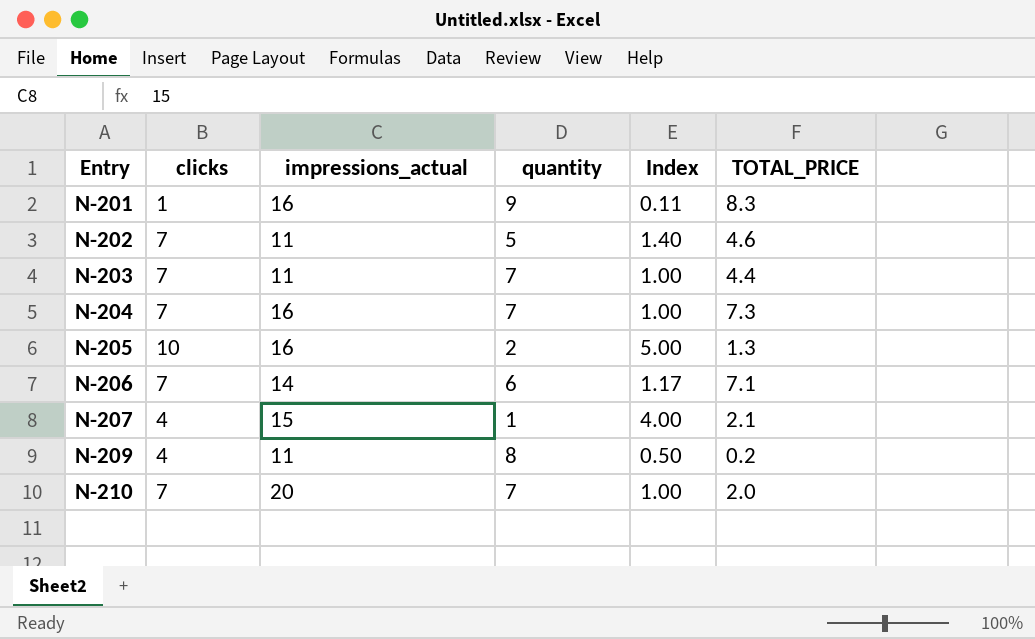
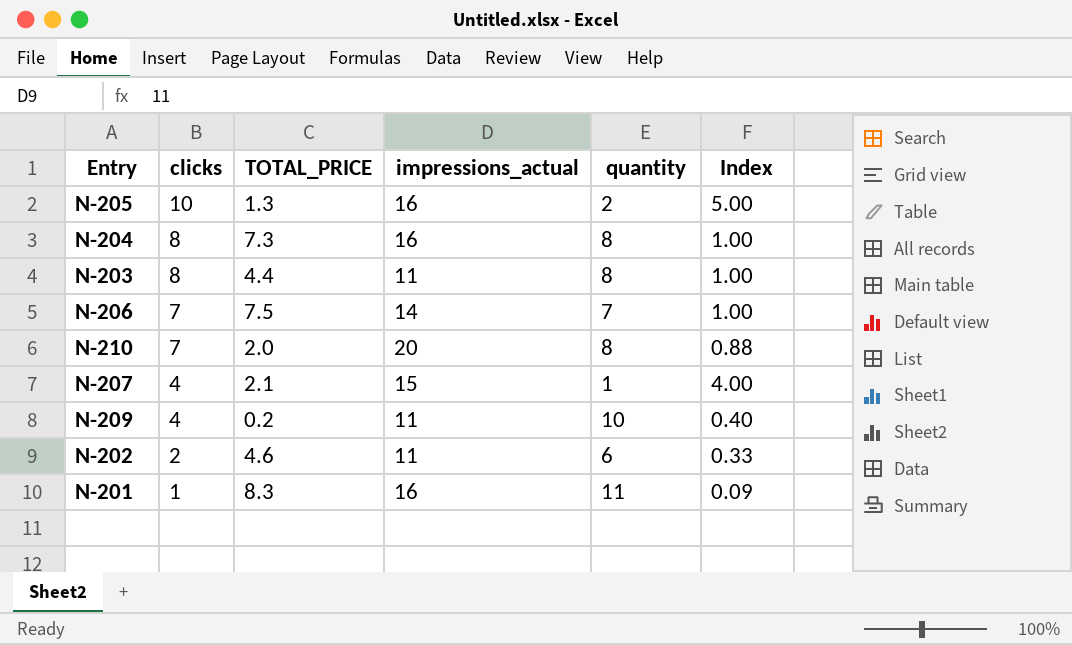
row order: Entry ascending -> clicks descending
column TOTAL_PRICE | position: 6 -> 3
N-204 | clicks: 7 -> 8
N-204 | quantity: 7 -> 8
N-203 | clicks: 7 -> 8
N-203 | quantity: 7 -> 8
N-206 | TOTAL_PRICE: 7.1 -> 7.5
N-206 | quantity: 6 -> 7
N-206 | Index: 1.17 -> 1.00
N-210 | quantity: 7 -> 8
N-210 | Index: 1.00 -> 0.88
N-209 | quantity: 8 -> 10
N-209 | Index: 0.50 -> 0.40
N-202 | clicks: 7 -> 2
N-202 | quantity: 5 -> 6
N-202 | Index: 1.40 -> 0.33
N-201 | quantity: 9 -> 11
N-201 | Index: 0.11 -> 0.09

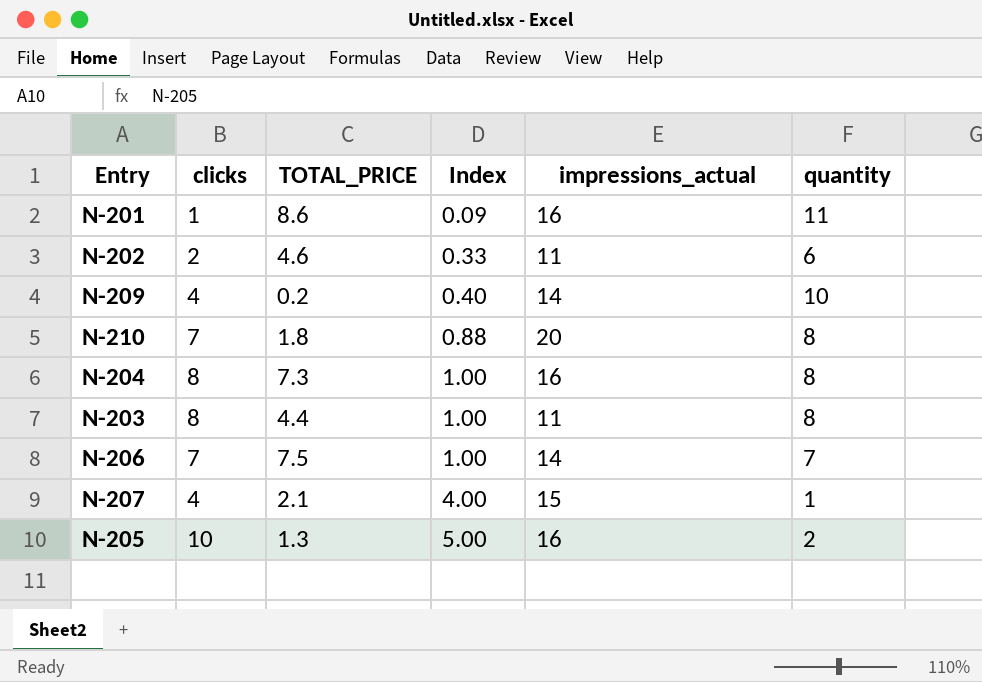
row order: clicks descending -> Index ascending
column Index | position: 6 -> 4
N-201 | TOTAL_PRICE: 8.3 -> 8.6
N-209 | impressions_actual: 11 -> 14
N-210 | TOTAL_PRICE: 2.0 -> 1.8

